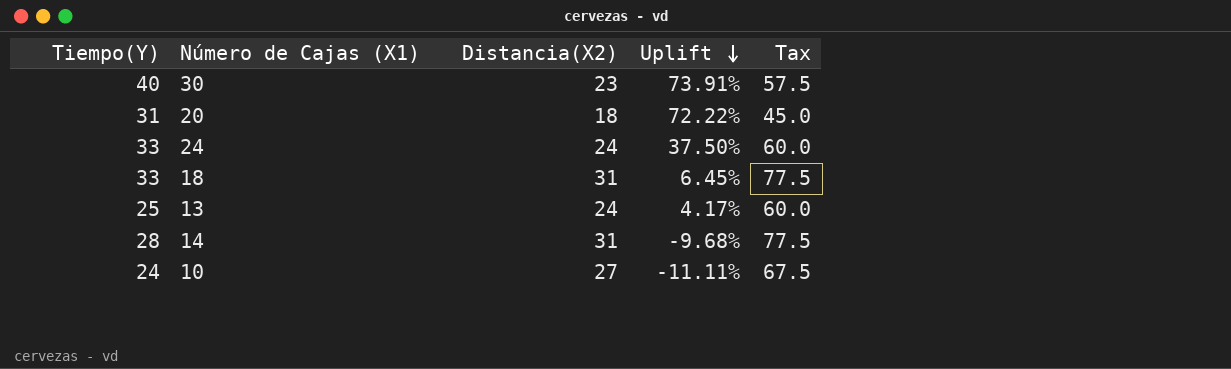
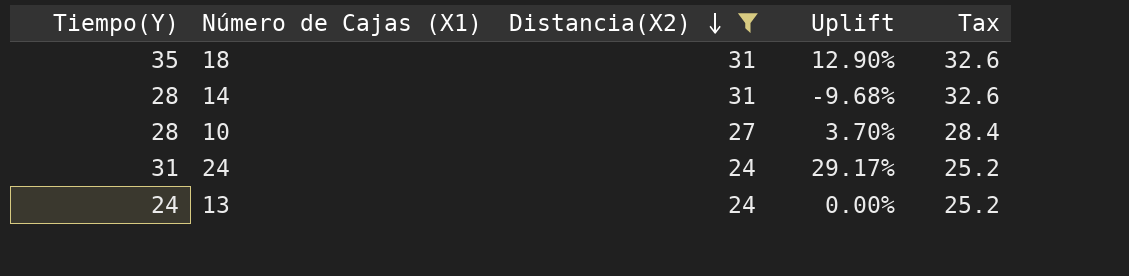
filter: none -> Distancia(X2) >= 24
row order: Uplift descending -> Distancia(X2) descending
column Tax | formula: [Distancia(X2)] * 2.5 -> [Distancia(X2)] * 1.05
18 | Tiempo(Y): 33 -> 35
18 | Uplift: 6.45% -> 12.90%
10 | Tiempo(Y): 24 -> 28
10 | Uplift: -11.11% -> 3.70%
24 | Tiempo(Y): 33 -> 31
24 | Uplift: 37.50% -> 29.17%
13 | Tiempo(Y): 25 -> 24
13 | Uplift: 4.17% -> 0.00%

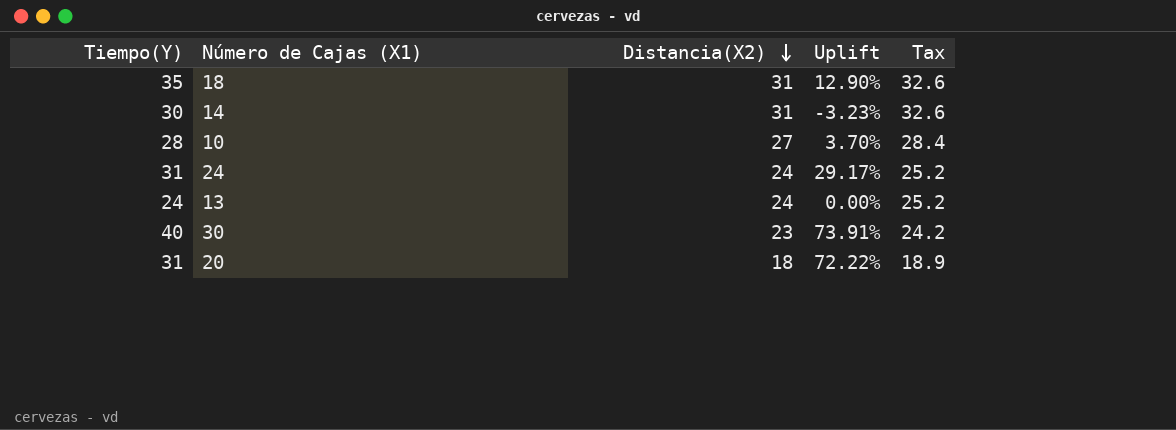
filter: Distancia(X2) >= 24 -> none
14 | Tiempo(Y): 28 -> 30
14 | Uplift: -9.68% -> -3.23%

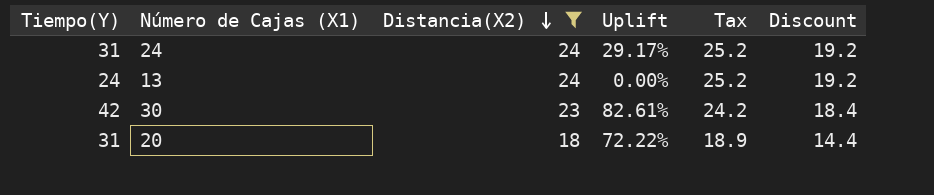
filter: none -> Distancia(X2) <= 24
column Discount | formula: none -> [Distancia(X2)] * 0.8
30 | Tiempo(Y): 40 -> 42
30 | Uplift: 73.91% -> 82.61%

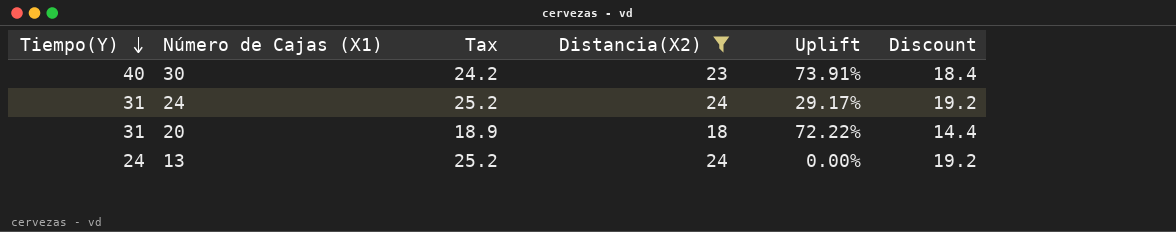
row order: Distancia(X2) descending -> Tiempo(Y) descending
column Tax | position: 5 -> 3
30 | Tiempo(Y): 42 -> 40
30 | Uplift: 82.61% -> 73.91%

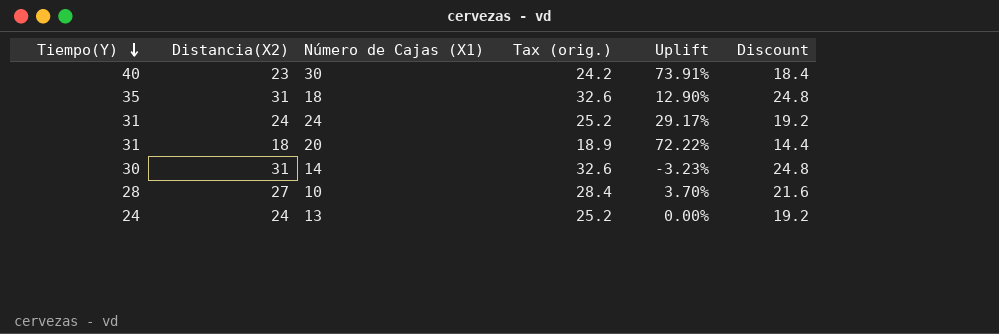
filter: Distancia(X2) <= 24 -> none
column Distancia(X2) | position: 4 -> 2
column name: Tax -> Tax (orig.)

